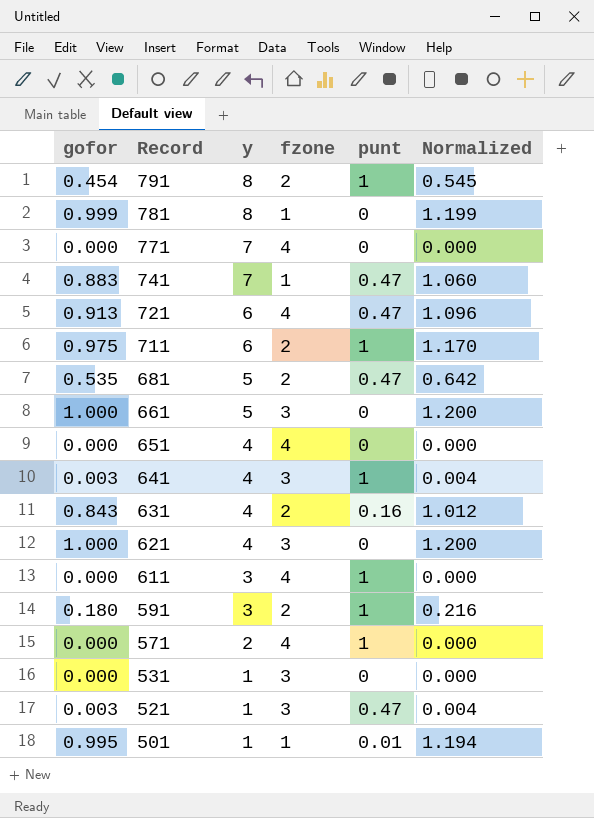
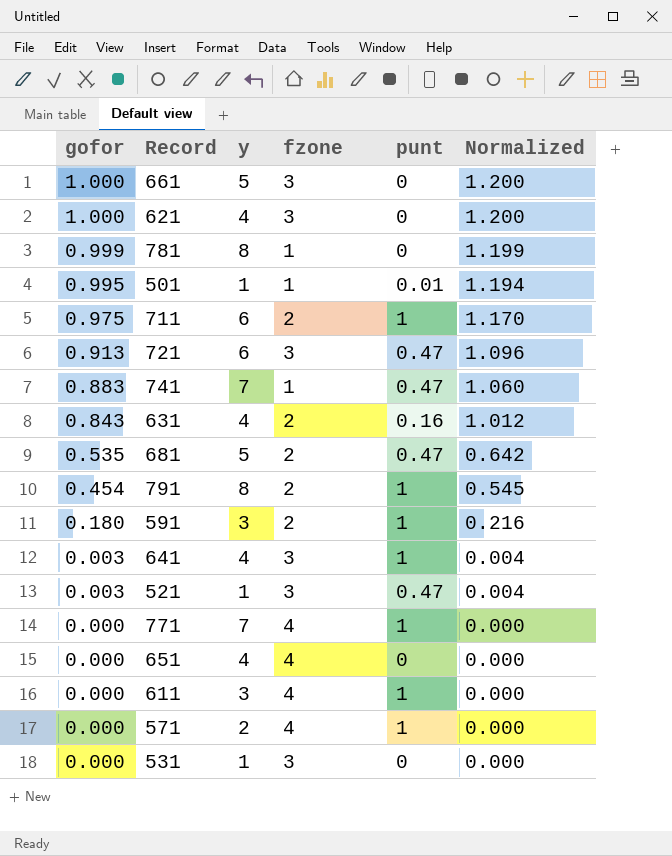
row order: Record descending -> gofor descending
721 | fzone: 4 -> 3
771 | punt: 0 -> 1

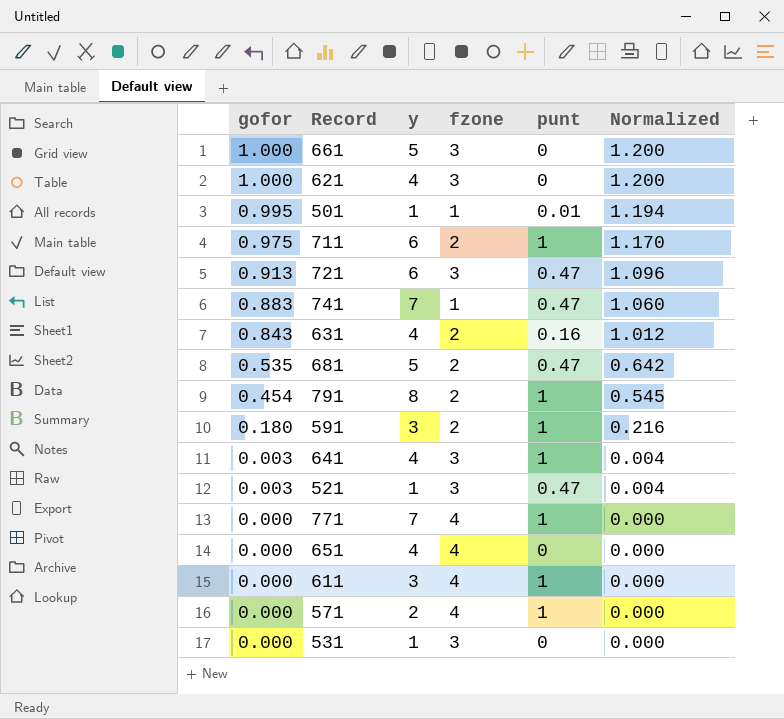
row 781: 0.999 | 8 | 1 | 0 | 1.199 -> none

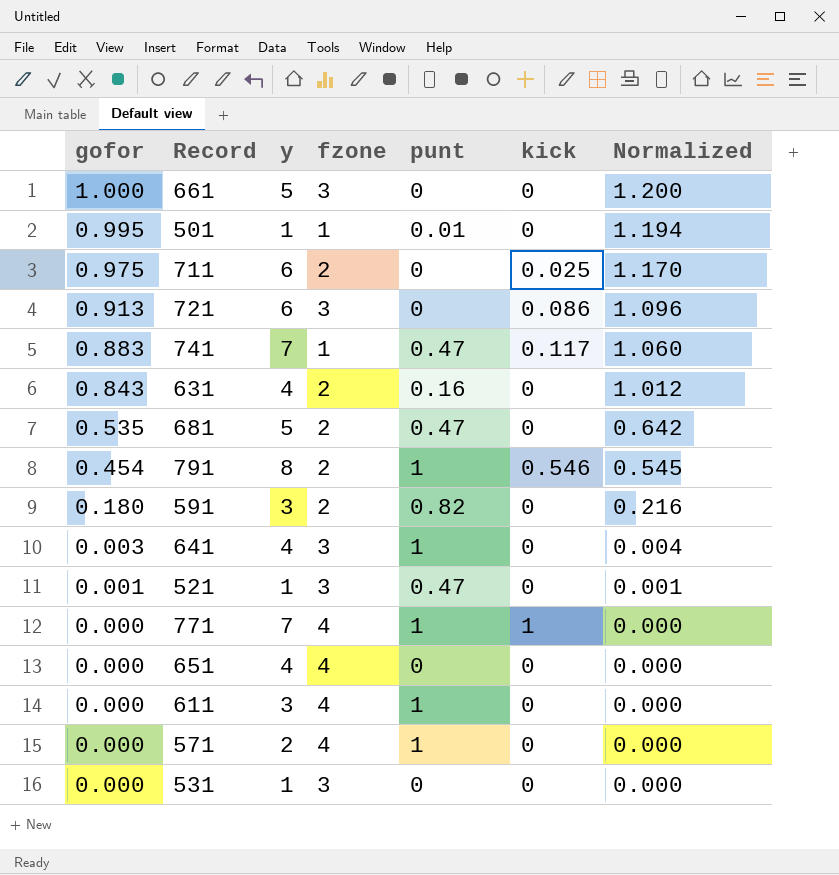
column kick | position: none -> 6
row 621: 1.000 | 4 | 3 | 0 | 1.200 -> none
711 | punt: 1 -> 0
721 | punt: 0.47 -> 0
591 | punt: 1 -> 0.82
521 | gofor: 0.003 -> 0.001
521 | Normalized: 0.004 -> 0.001

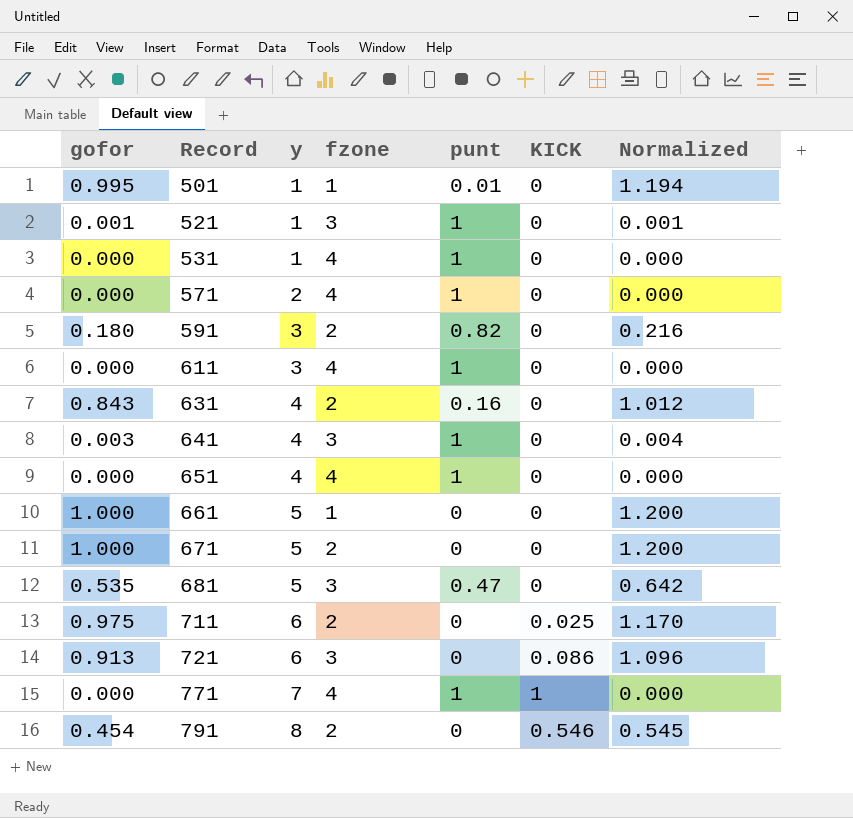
row order: gofor descending -> Record ascending
column name: kick -> KICK
row 741: 0.883 | 7 | 1 | 0.47 | 0.117 | 1.060 -> none
521 | punt: 0.47 -> 1
531 | fzone: 3 -> 4
531 | punt: 0 -> 1
651 | punt: 0 -> 1
661 | fzone: 3 -> 1
row 671: none -> 1.000 | 5 | 2 | 0 | 0 | 1.200
681 | fzone: 2 -> 3
791 | punt: 1 -> 0

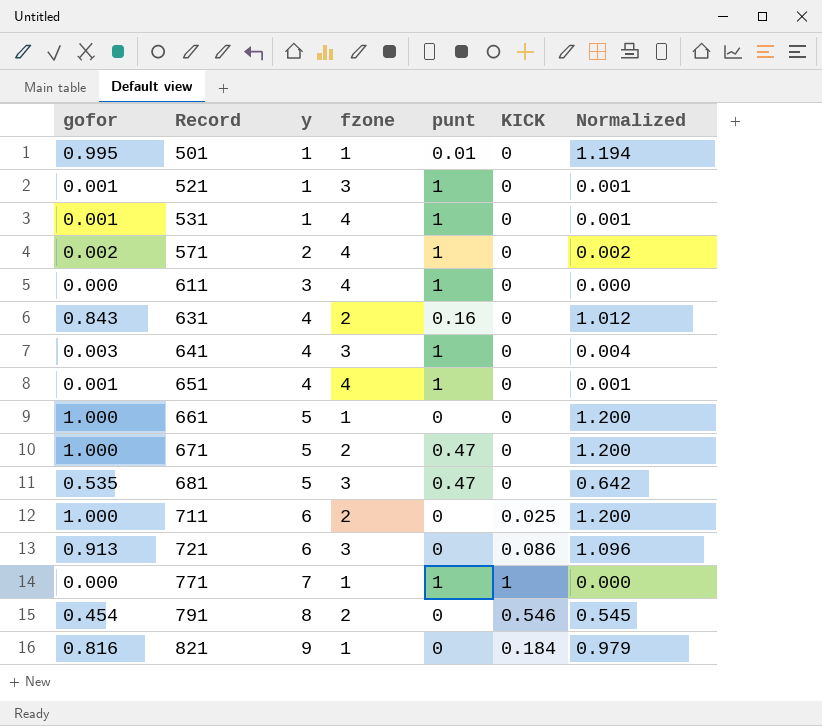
row 591: 0.180 | 3 | 2 | 0.82 | 0 | 0.216 -> none
531 | gofor: 0.000 -> 0.001
531 | Normalized: 0.000 -> 0.001
571 | gofor: 0.000 -> 0.002
571 | Normalized: 0.000 -> 0.002
651 | gofor: 0.000 -> 0.001
651 | Normalized: 0.000 -> 0.001
671 | punt: 0 -> 0.47
711 | gofor: 0.975 -> 1.000
711 | Normalized: 1.170 -> 1.200
771 | fzone: 4 -> 1
row 821: none -> 0.816 | 9 | 1 | 0 | 0.184 | 0.979

